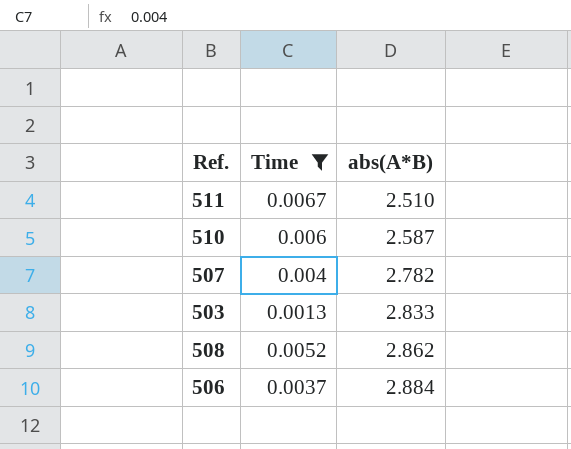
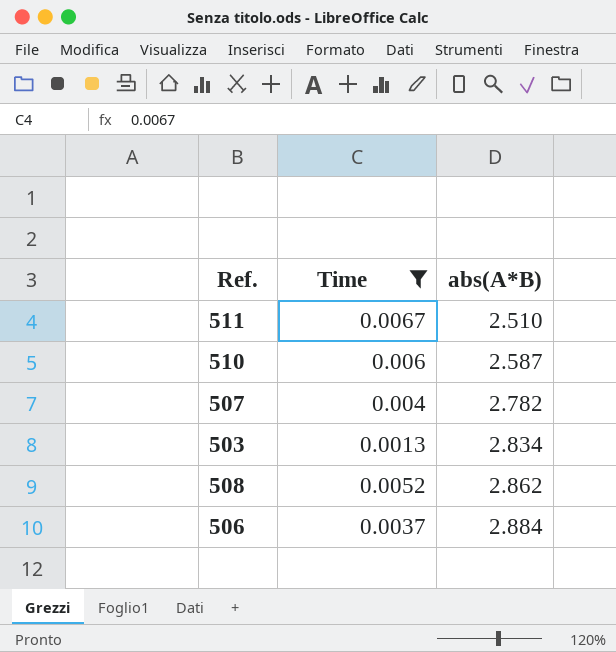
503 | abs(A*B): 2.833 -> 2.834

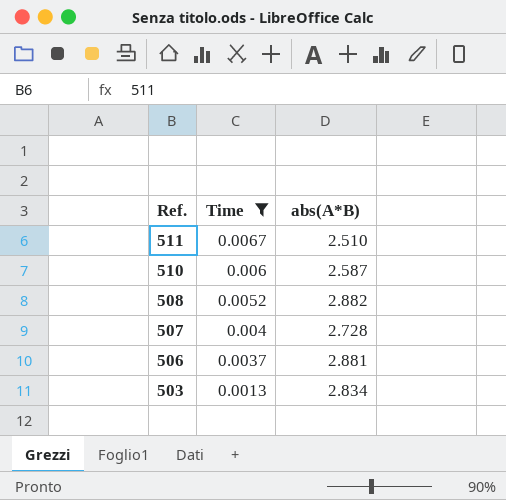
row order: abs(A*B) ascending -> Ref. descending
508 | abs(A*B): 2.862 -> 2.882
507 | abs(A*B): 2.782 -> 2.728
506 | abs(A*B): 2.884 -> 2.881

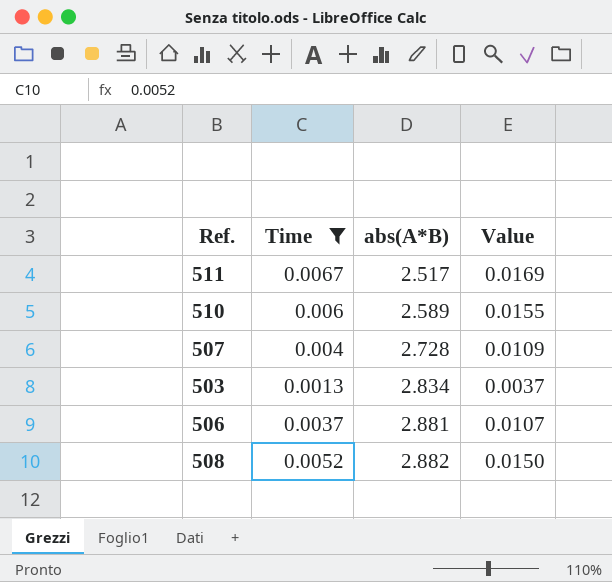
row order: Ref. descending -> abs(A*B) ascending
column Value | formula: none -> [Time] * [abs(A*B)]
511 | abs(A*B): 2.510 -> 2.517
510 | abs(A*B): 2.587 -> 2.589

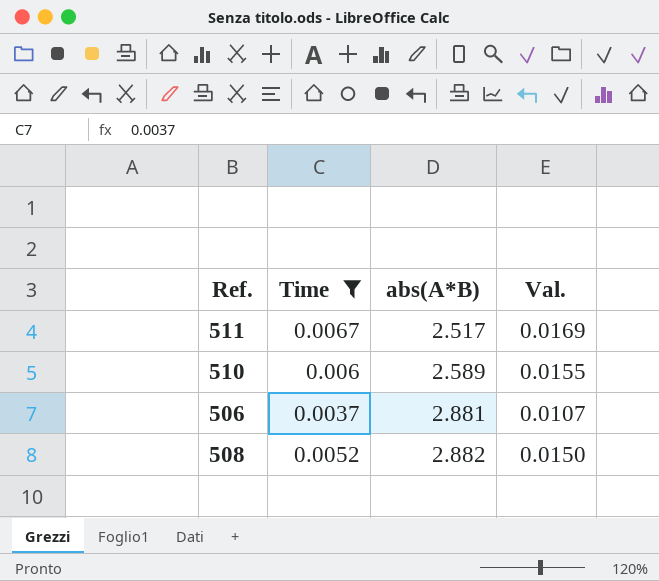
column name: Value -> Val.
row 507: 0.004 | 2.728 | 0.0109 -> none
row 503: 0.0013 | 2.834 | 0.0037 -> none

